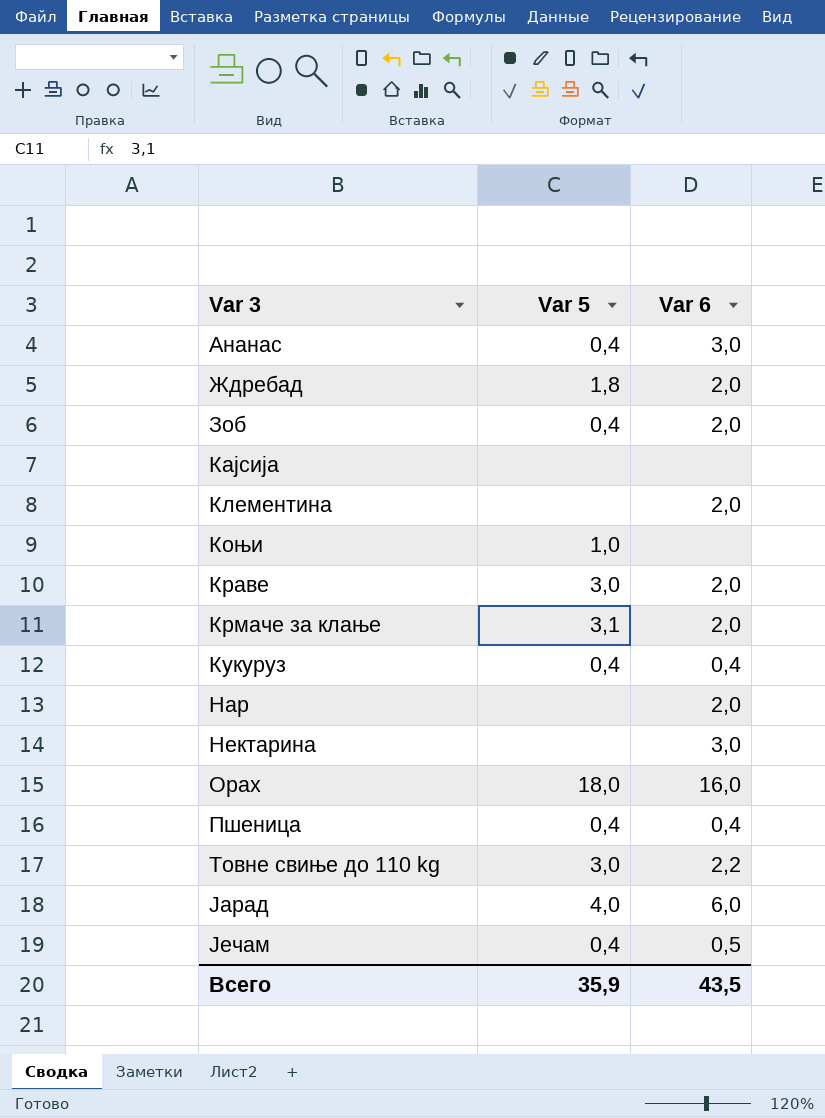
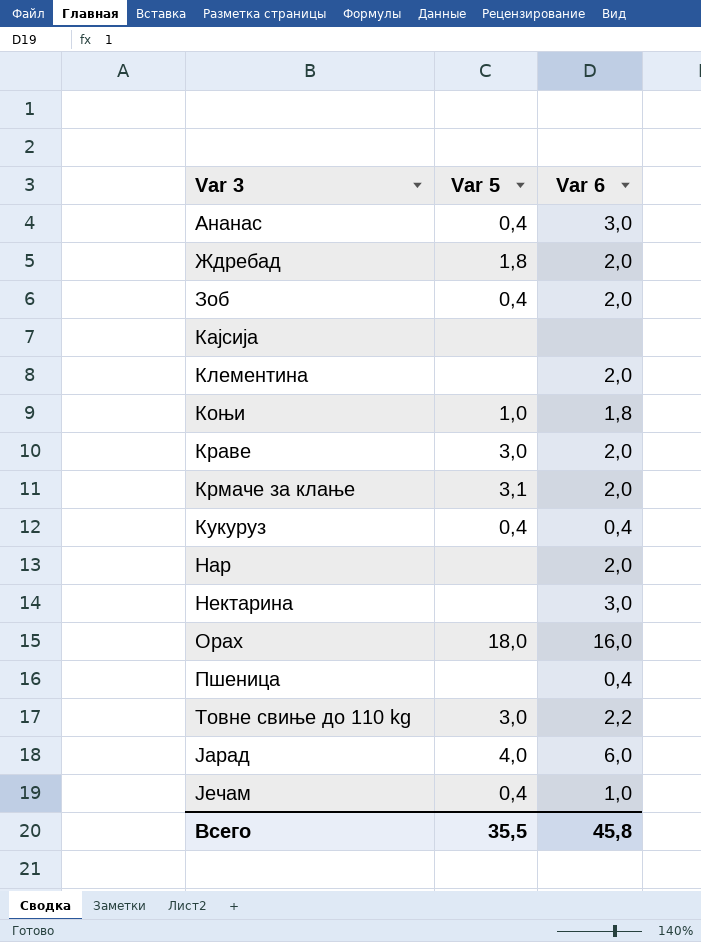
Коњи | Var 6: none -> 1,8
Пшеница | Var 5: 0,4 -> none
Јечам | Var 6: 0,5 -> 1,0
Всего | Var 5: 35,9 -> 35,5
Всего | Var 6: 43,5 -> 45,8

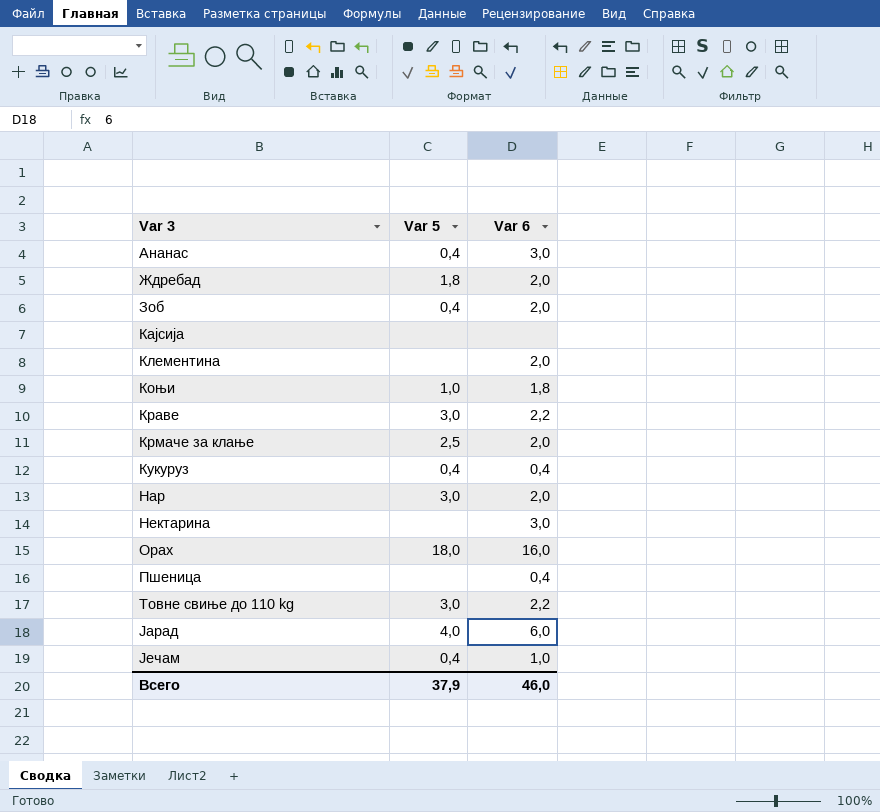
Краве | Var 6: 2,0 -> 2,2
Крмаче за клање | Var 5: 3,1 -> 2,5
Нар | Var 5: none -> 3,0
Всего | Var 5: 35,5 -> 37,9
Всего | Var 6: 45,8 -> 46,0

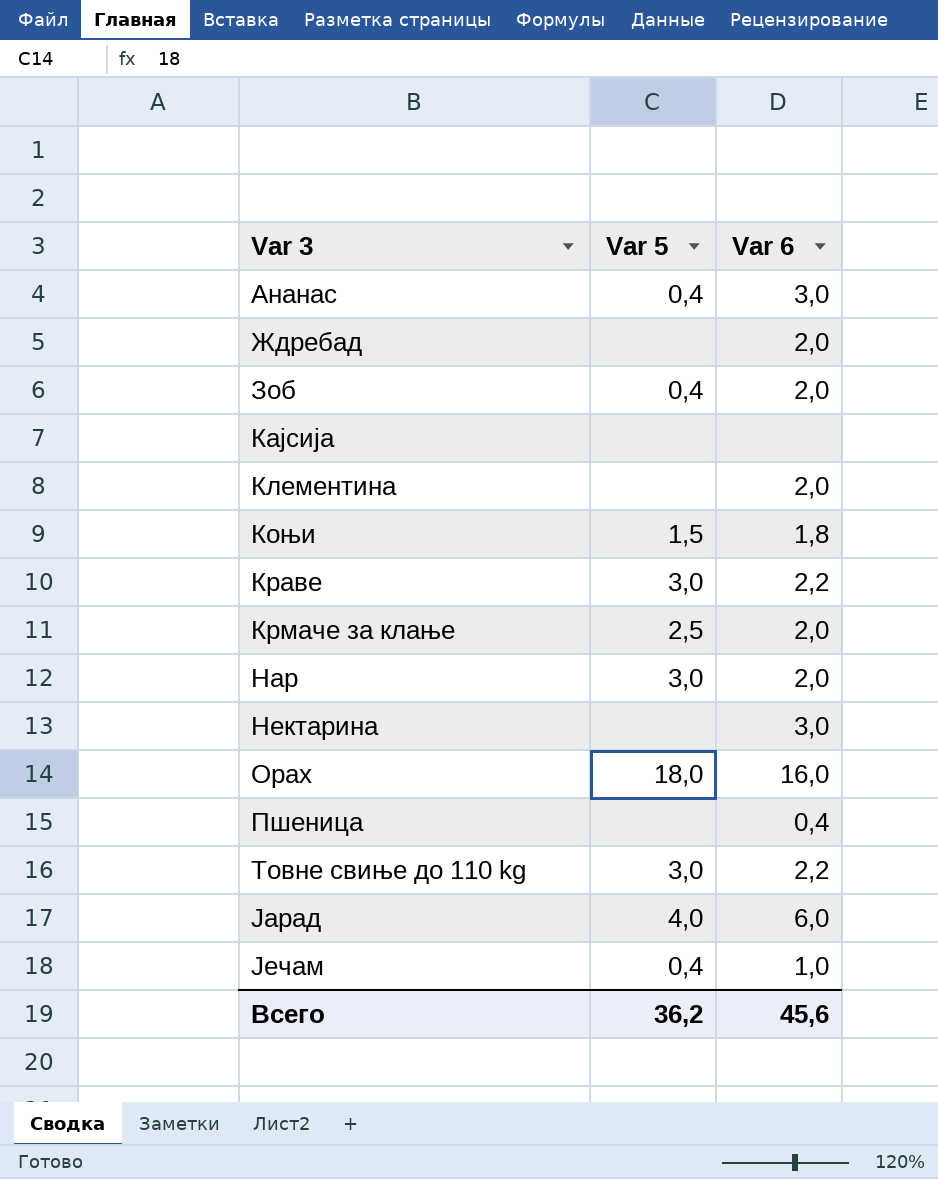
row Кукуруз: 0,4 | 0,4 -> none
Ждребад | Var 5: 1,8 -> none
Коњи | Var 5: 1,0 -> 1,5
Всего | Var 5: 37,9 -> 36,2
Всего | Var 6: 46,0 -> 45,6

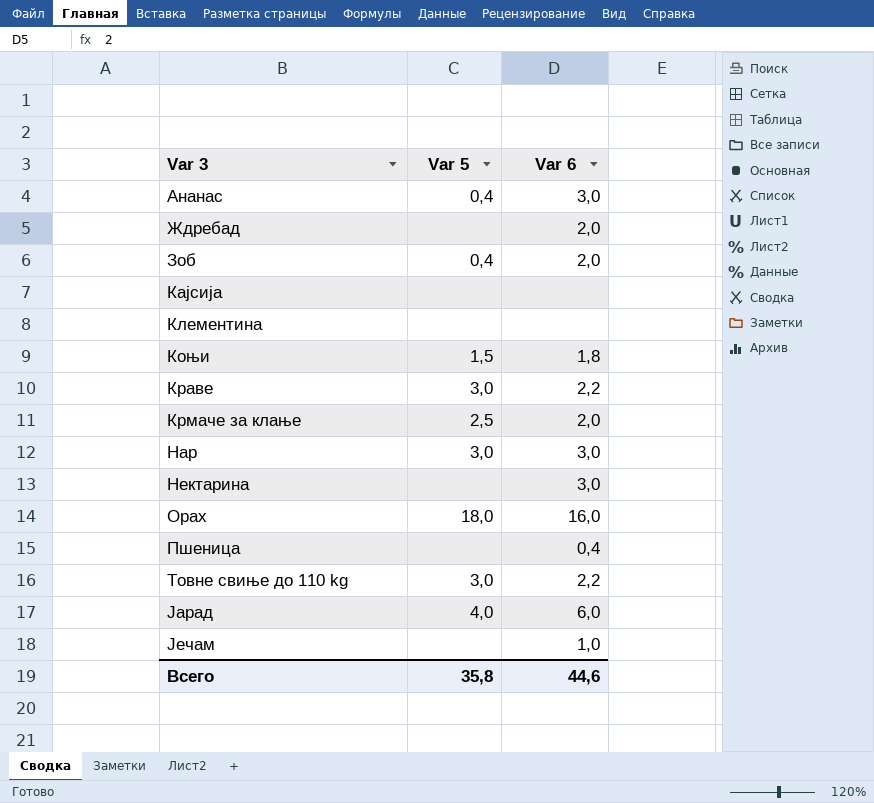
Клементина | Var 6: 2,0 -> none
Нар | Var 6: 2,0 -> 3,0
Јечам | Var 5: 0,4 -> none
Всего | Var 5: 36,2 -> 35,8
Всего | Var 6: 45,6 -> 44,6

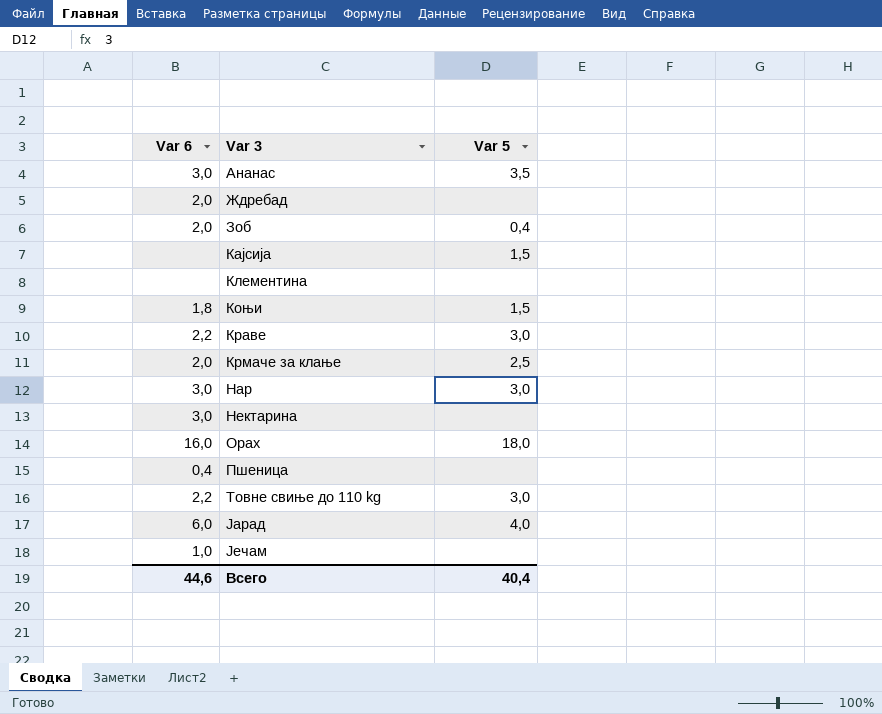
column Var 6 | position: 3 -> 1
Ананас | Var 5: 0,4 -> 3,5
Кајсија | Var 5: none -> 1,5
Всего | Var 5: 35,8 -> 40,4

